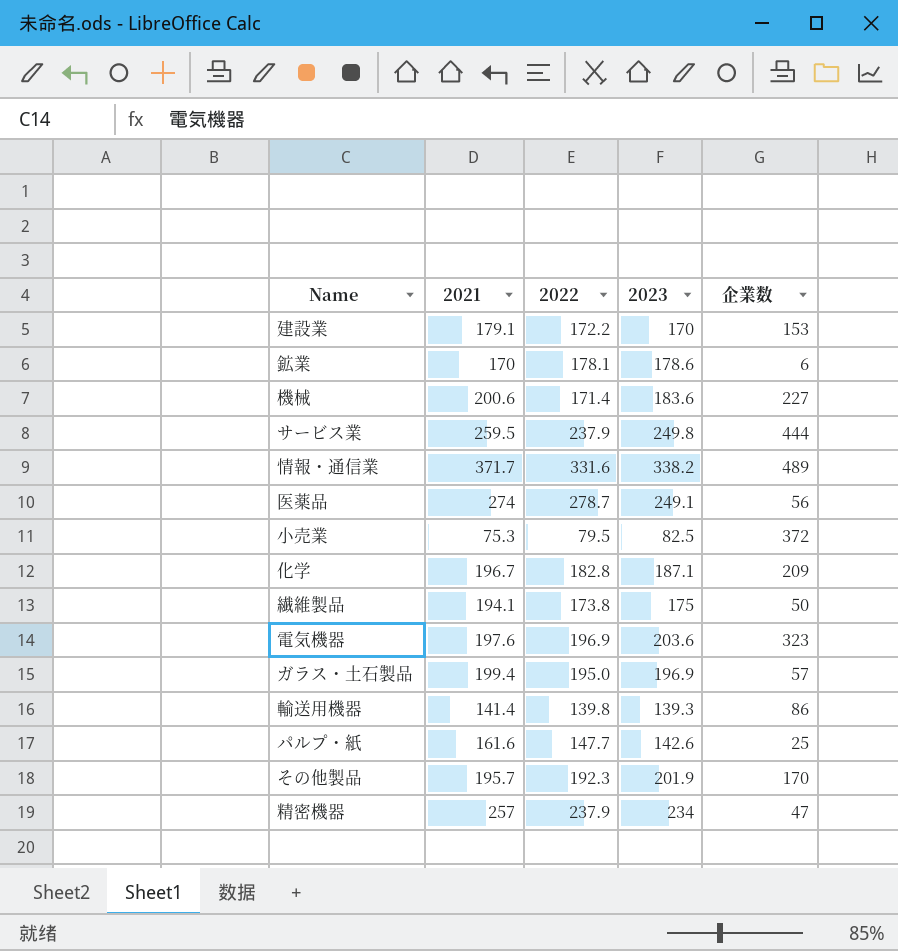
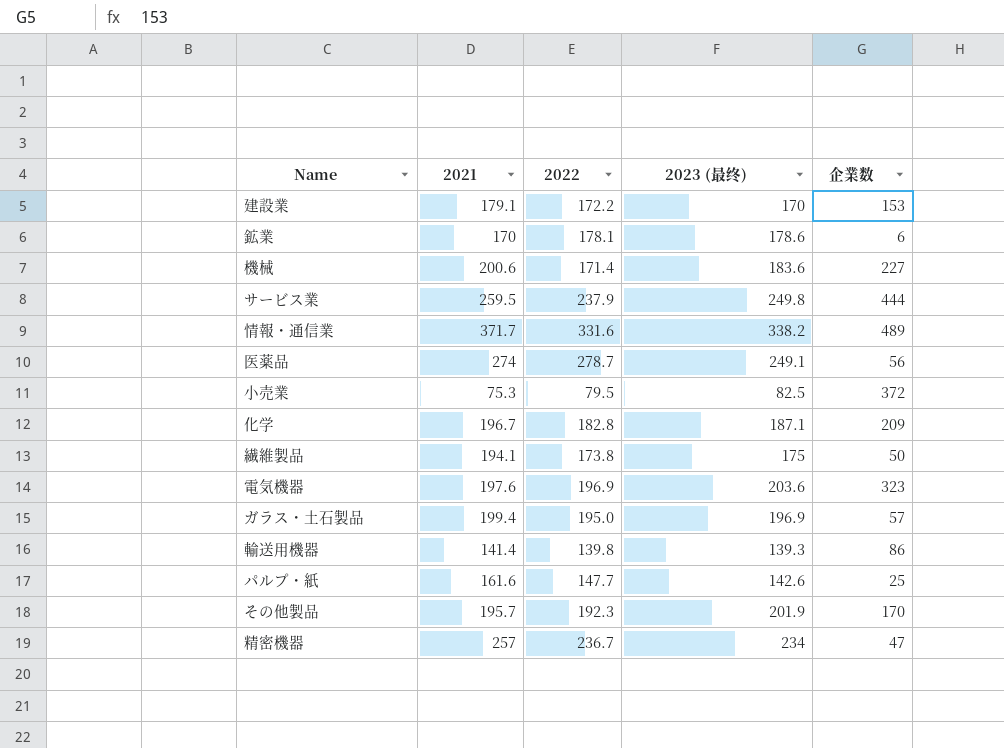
column name: 2023 -> 2023 (最终)
精密機器 | 2022: 237.9 -> 236.7

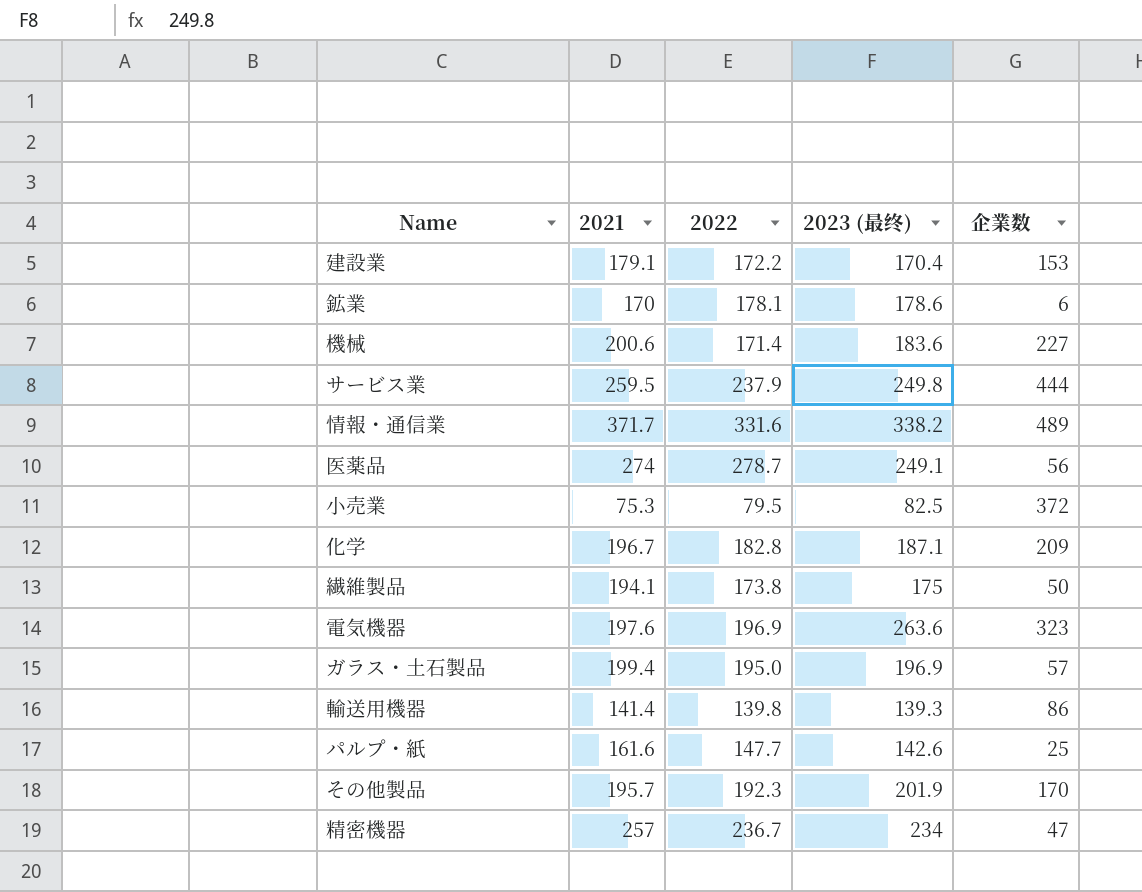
建設業 | 2023 (最终): 170 -> 170.4
電気機器 | 2023 (最终): 203.6 -> 263.6

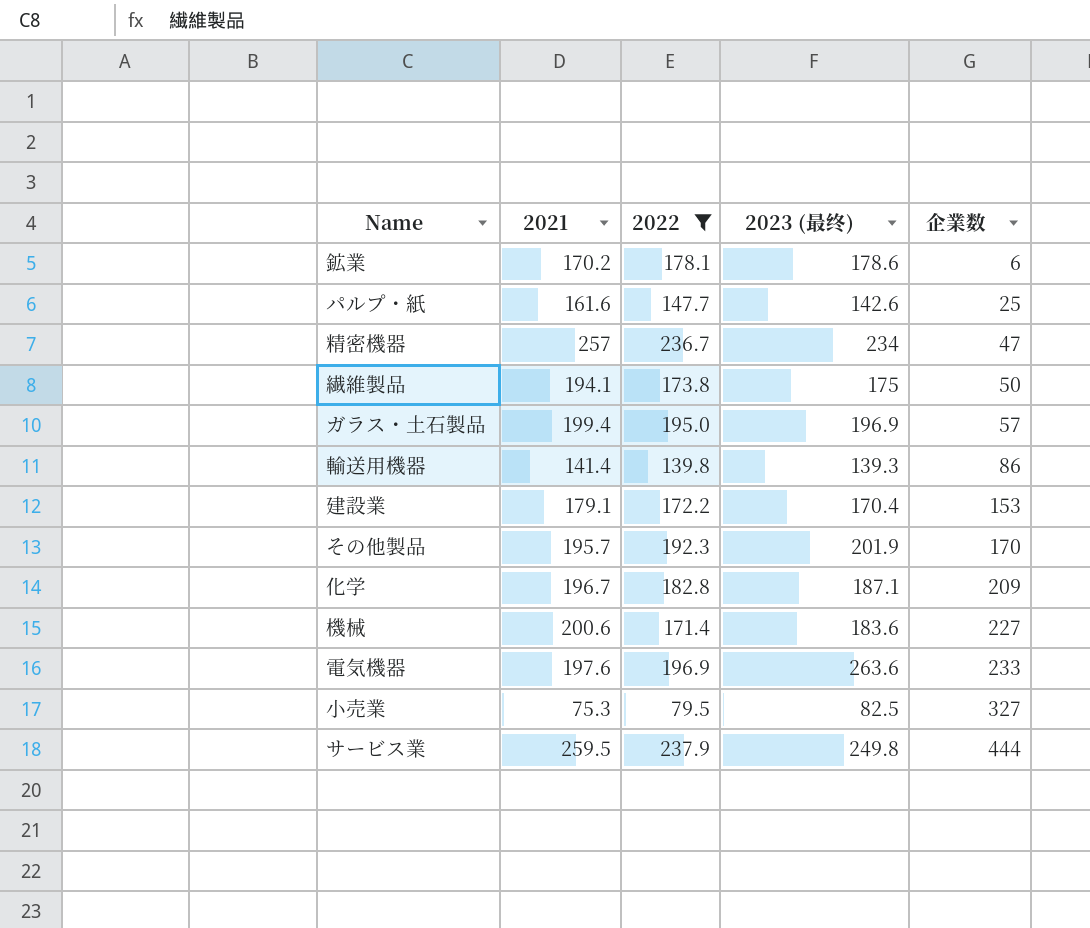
filter: none -> 2022 <= 237.9
row order: none -> 企業数 ascending
鉱業 | 2021: 170 -> 170.2
電気機器 | 企業数: 323 -> 233
小売業 | 企業数: 372 -> 327

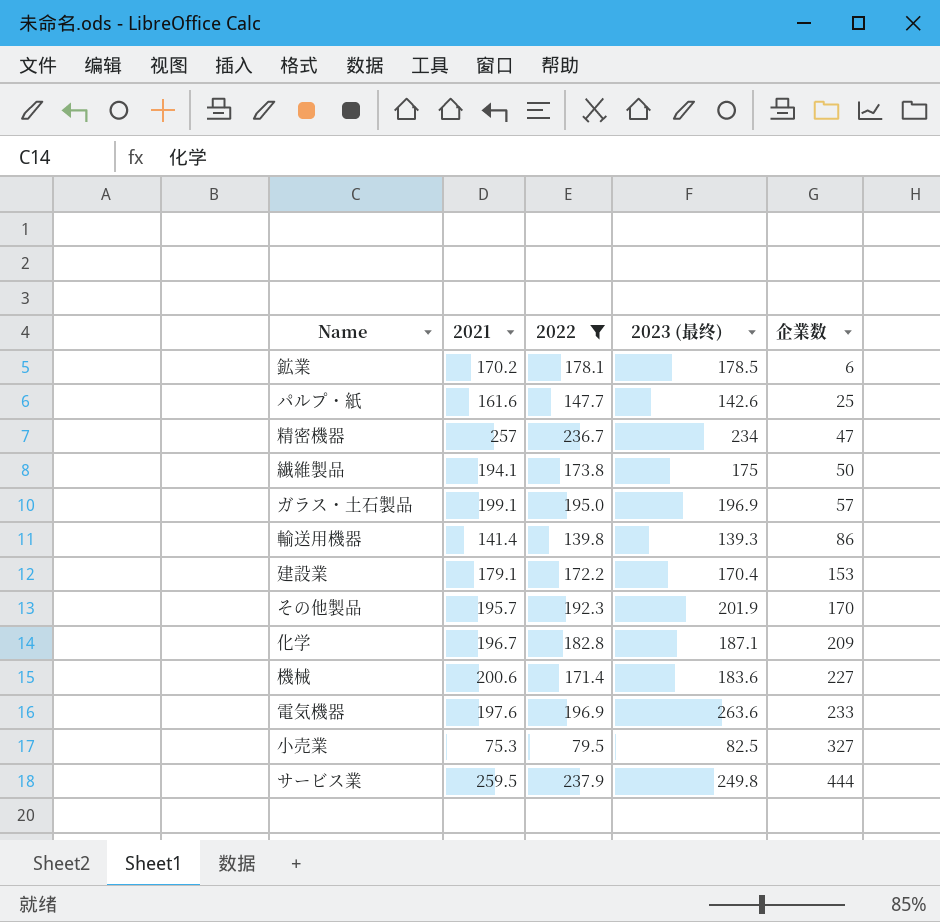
鉱業 | 2023 (最终): 178.6 -> 178.5
ガラス・土石製品 | 2021: 199.4 -> 199.1

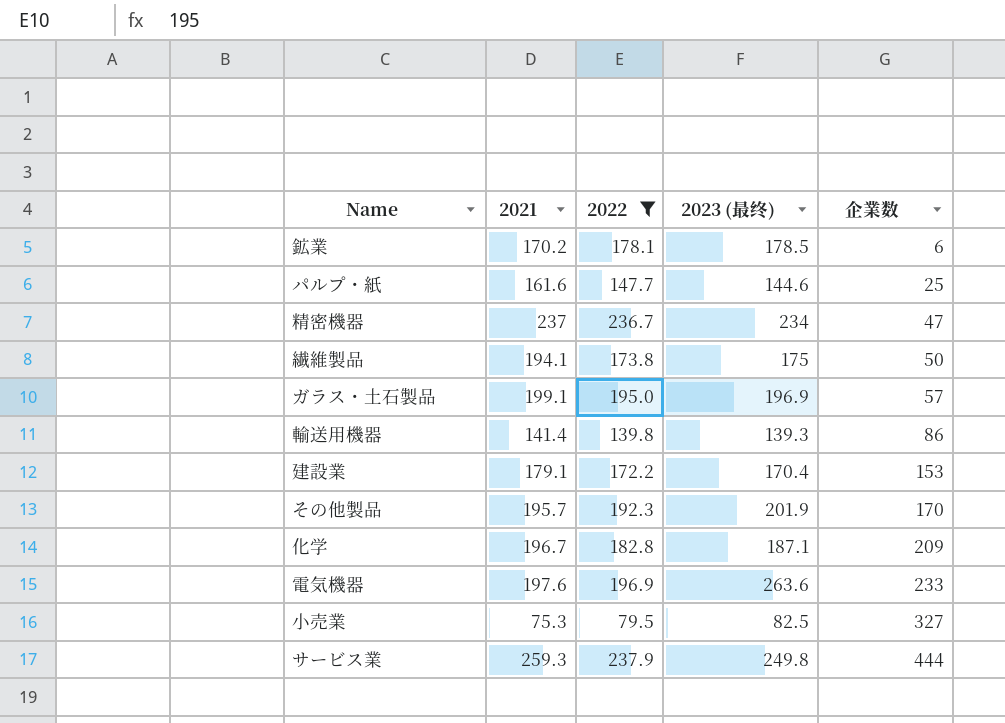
row 機械: 200.6 | 171.4 | 183.6 | 227 -> none
パルプ・紙 | 2023 (最终): 142.6 -> 144.6
精密機器 | 2021: 257 -> 237
サービス業 | 2021: 259.5 -> 259.3

